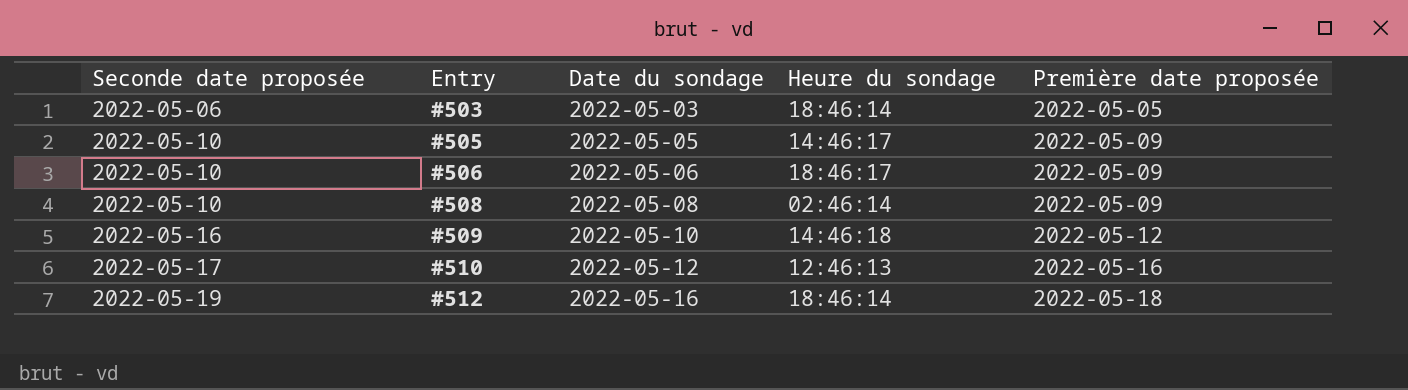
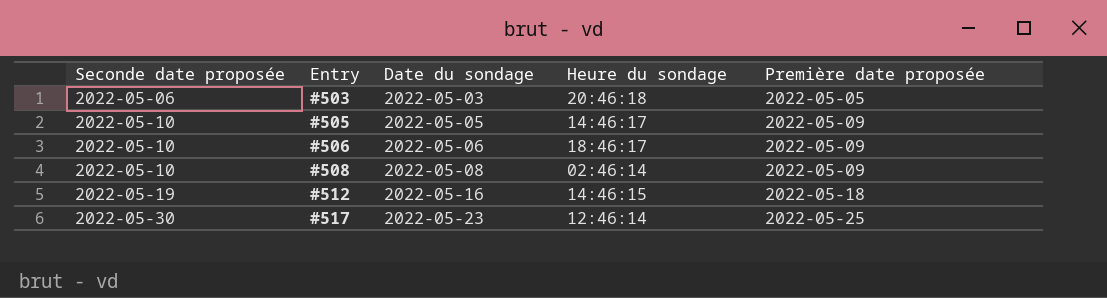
row #509: 2022-05-16 | 2022-05-10 | 14:46:18 | 2022-05-12 -> none
row #510: 2022-05-17 | 2022-05-12 | 12:46:13 | 2022-05-16 -> none
#503 | Heure du sondage: 18:46:14 -> 20:46:18
#512 | Heure du sondage: 18:46:14 -> 14:46:15
row #517: none -> 2022-05-30 | 2022-05-23 | 12:46:14 | 2022-05-25

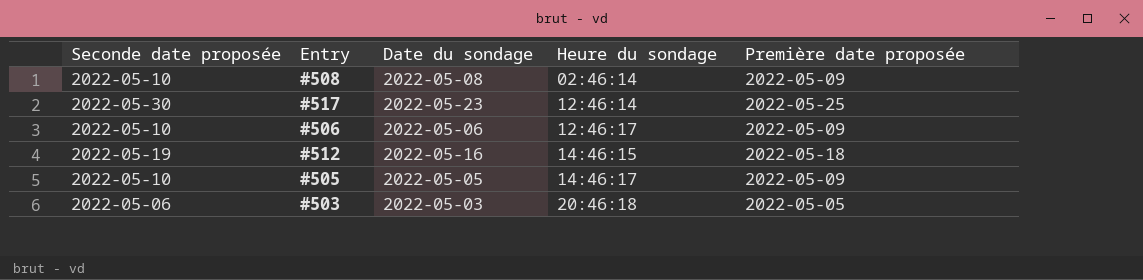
row order: Seconde date proposée ascending -> Heure du sondage ascending
#506 | Heure du sondage: 18:46:17 -> 12:46:17

